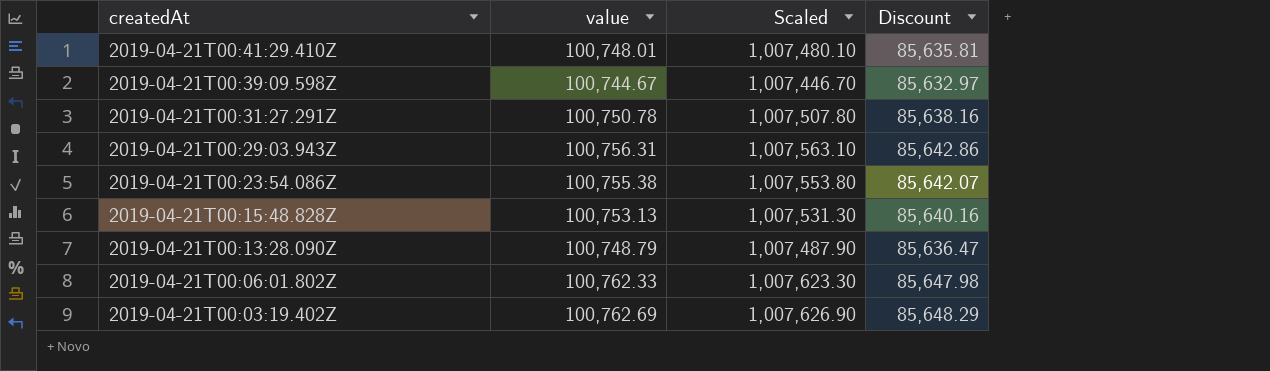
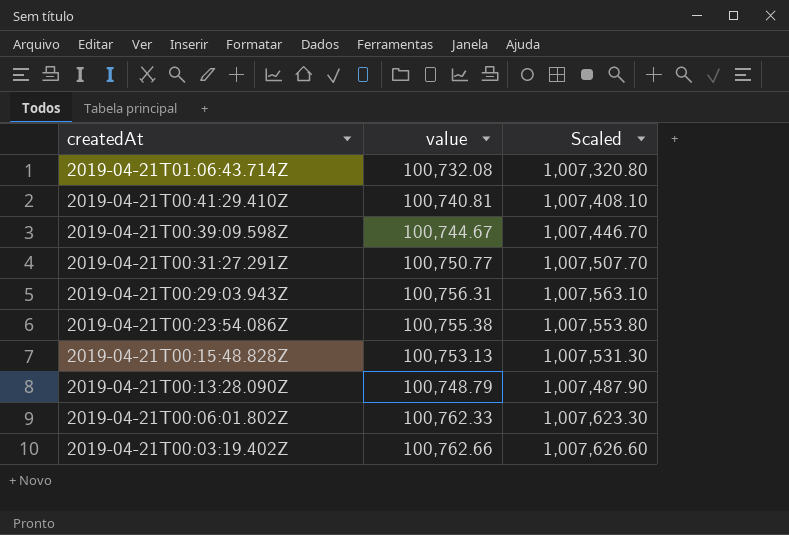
column Discount | formula: [value] * 0.85 -> none
row 2019-04-21T01:06:43.714Z: none -> 100,732.08 | 1,007,320.80
2019-04-21T00:41:29.410Z | value: 100,748.01 -> 100,740.81
2019-04-21T00:41:29.410Z | Scaled: 1,007,480.10 -> 1,007,408.10
2019-04-21T00:31:27.291Z | value: 100,750.78 -> 100,750.77
2019-04-21T00:31:27.291Z | Scaled: 1,007,507.80 -> 1,007,507.70
2019-04-21T00:03:19.402Z | value: 100,762.69 -> 100,762.66
2019-04-21T00:03:19.402Z | Scaled: 1,007,626.90 -> 1,007,626.60

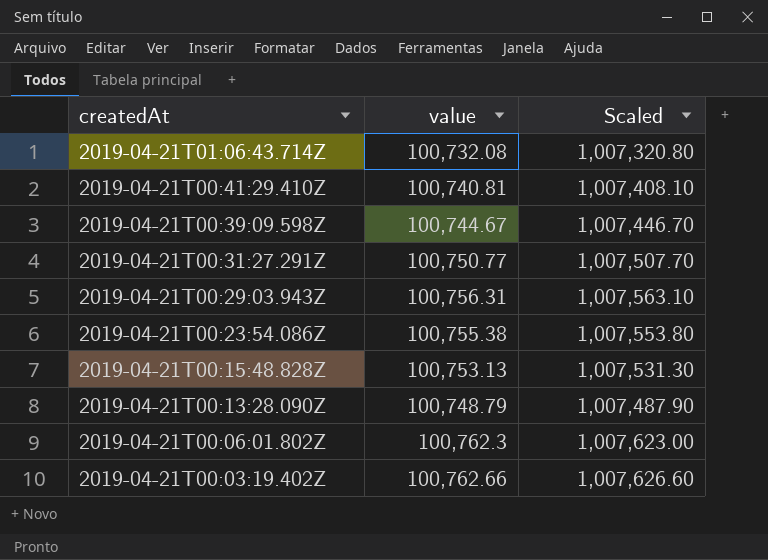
2019-04-21T00:06:01.802Z | value: 100,762.33 -> 100,762.3
2019-04-21T00:06:01.802Z | Scaled: 1,007,623.30 -> 1,007,623.00

